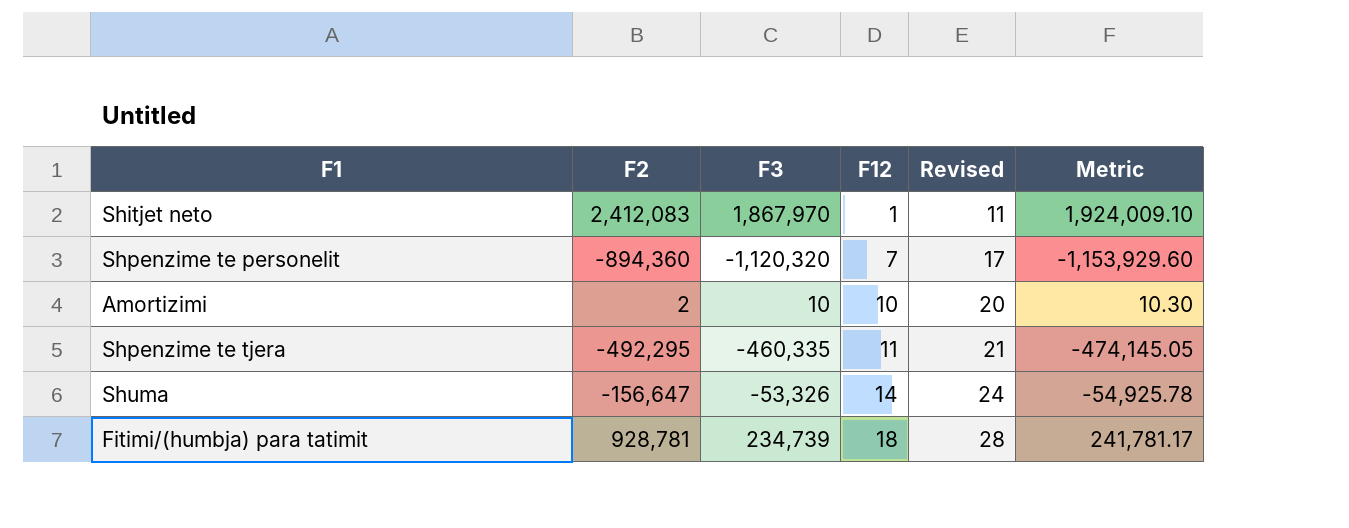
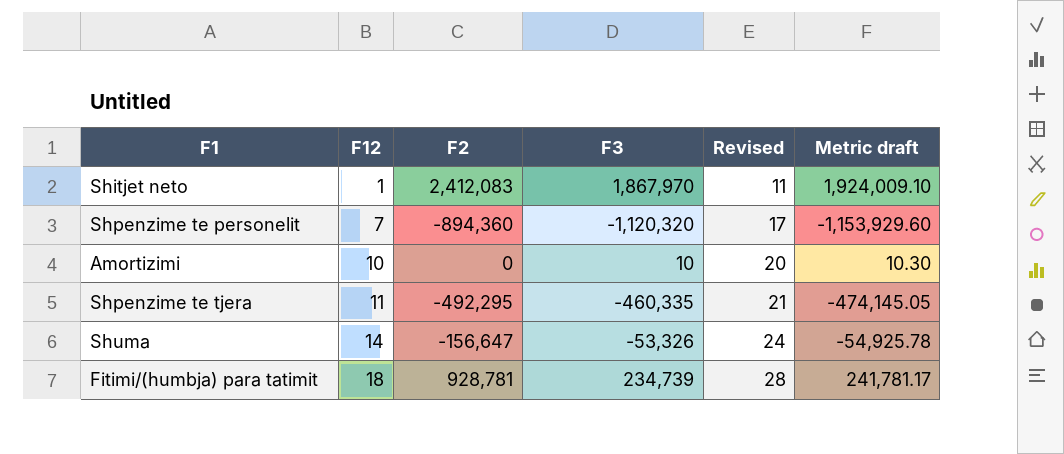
column F12 | position: 4 -> 2
column name: Metric -> Metric draft
Amortizimi | F2: 2 -> 0

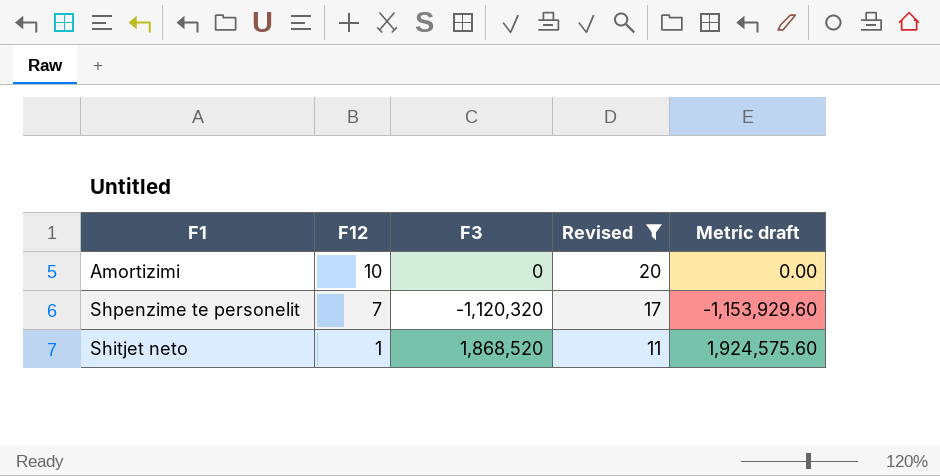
filter: none -> Revised <= 20
row order: F12 ascending -> F12 descending
column F2 | position: 3 -> none
Amortizimi | F3: 10 -> 0
Amortizimi | Metric draft: 10.30 -> 0.00
Shitjet neto | F3: 1,867,970 -> 1,868,520
Shitjet neto | Metric draft: 1,924,009.10 -> 1,924,575.60

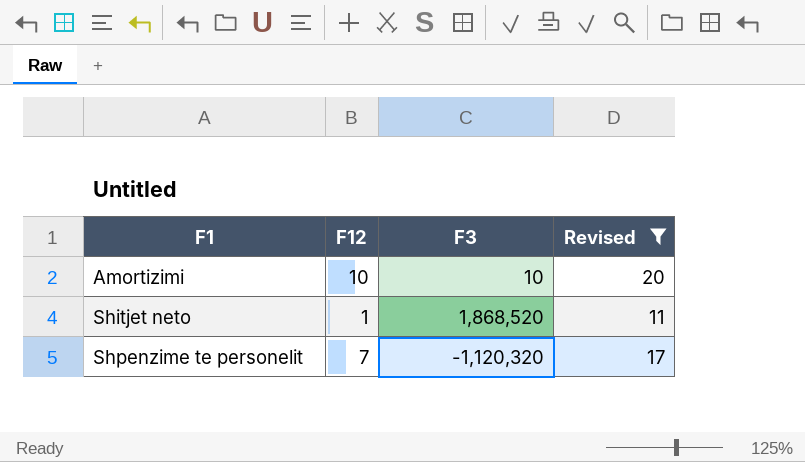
row order: F12 descending -> F1 ascending
column Metric draft | formula: [F3] * 1.03 -> none
Amortizimi | F3: 0 -> 10

